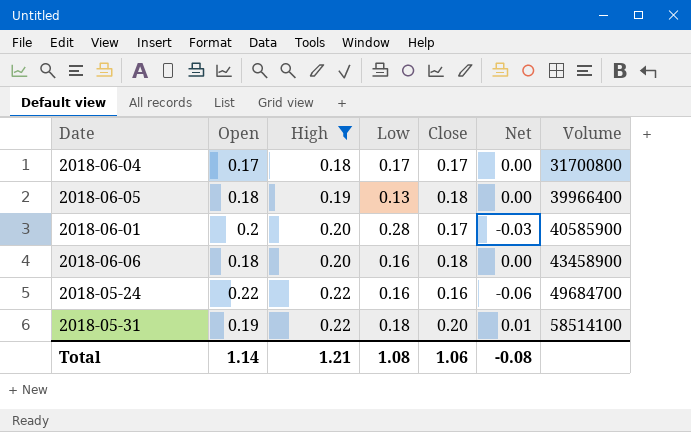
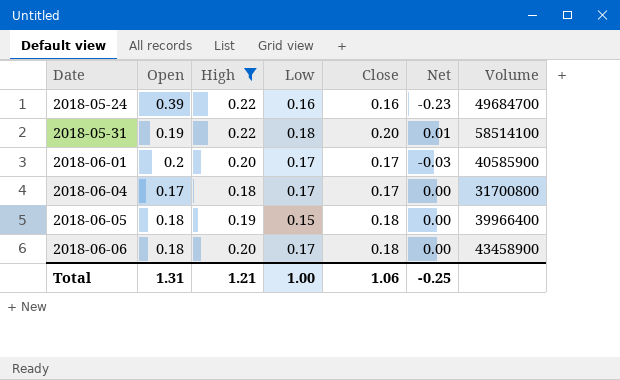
row order: High ascending -> Date ascending
2018-05-24 | Open: 0.22 -> 0.39
2018-05-24 | Net: -0.06 -> -0.23
2018-06-01 | Low: 0.28 -> 0.17
2018-06-05 | Low: 0.13 -> 0.15
2018-06-06 | Low: 0.16 -> 0.17
Total | Open: 1.14 -> 1.31
Total | Low: 1.08 -> 1.00
Total | Net: -0.08 -> -0.25

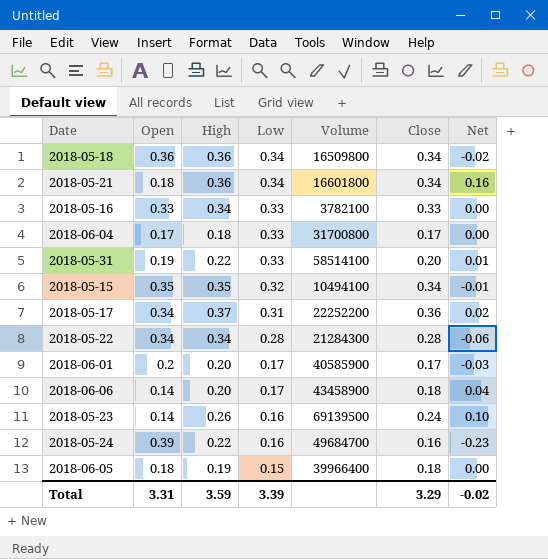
filter: High <= 0.22 -> none
row order: Date ascending -> Low descending
column Volume | position: 7 -> 5
2018-06-04 | Low: 0.17 -> 0.33
2018-05-31 | Low: 0.18 -> 0.33
2018-06-06 | Open: 0.18 -> 0.14
2018-06-06 | Net: 0.00 -> 0.04
Total | Open: 1.31 -> 3.31
Total | High: 1.21 -> 3.59
Total | Low: 1.00 -> 3.39
Total | Close: 1.06 -> 3.29
Total | Net: -0.25 -> -0.02

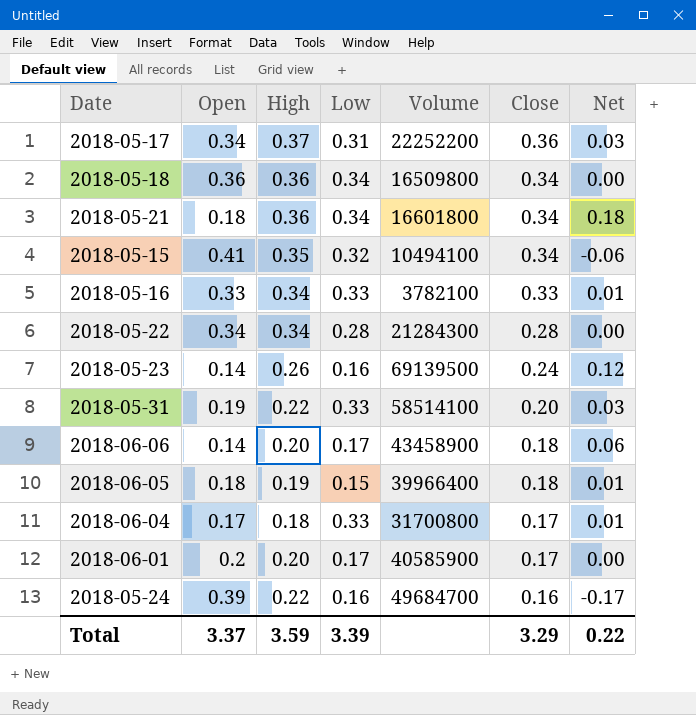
row order: Low descending -> Close descending
column Net | formula: [Close] - [Open] -> [High] - [Open]
2018-05-15 | Open: 0.35 -> 0.41
Total | Open: 3.31 -> 3.37
Total | Net: -0.02 -> 0.22

